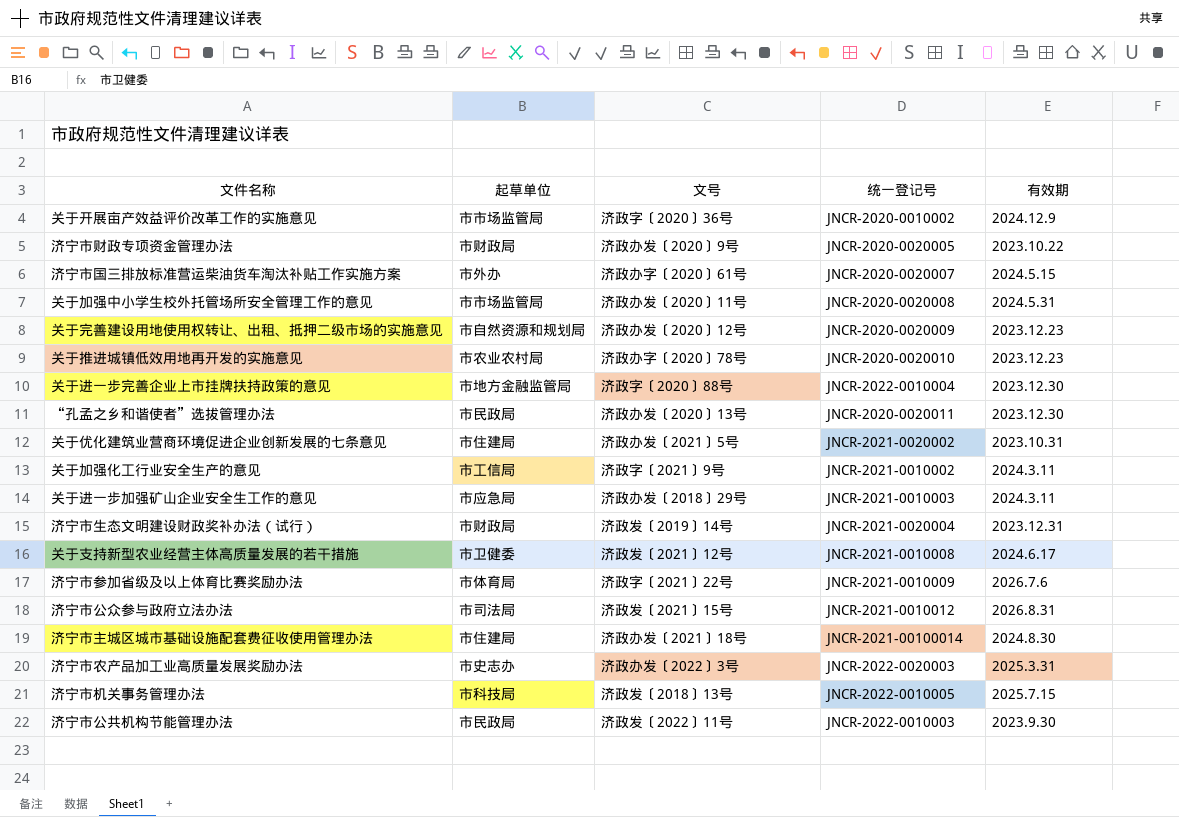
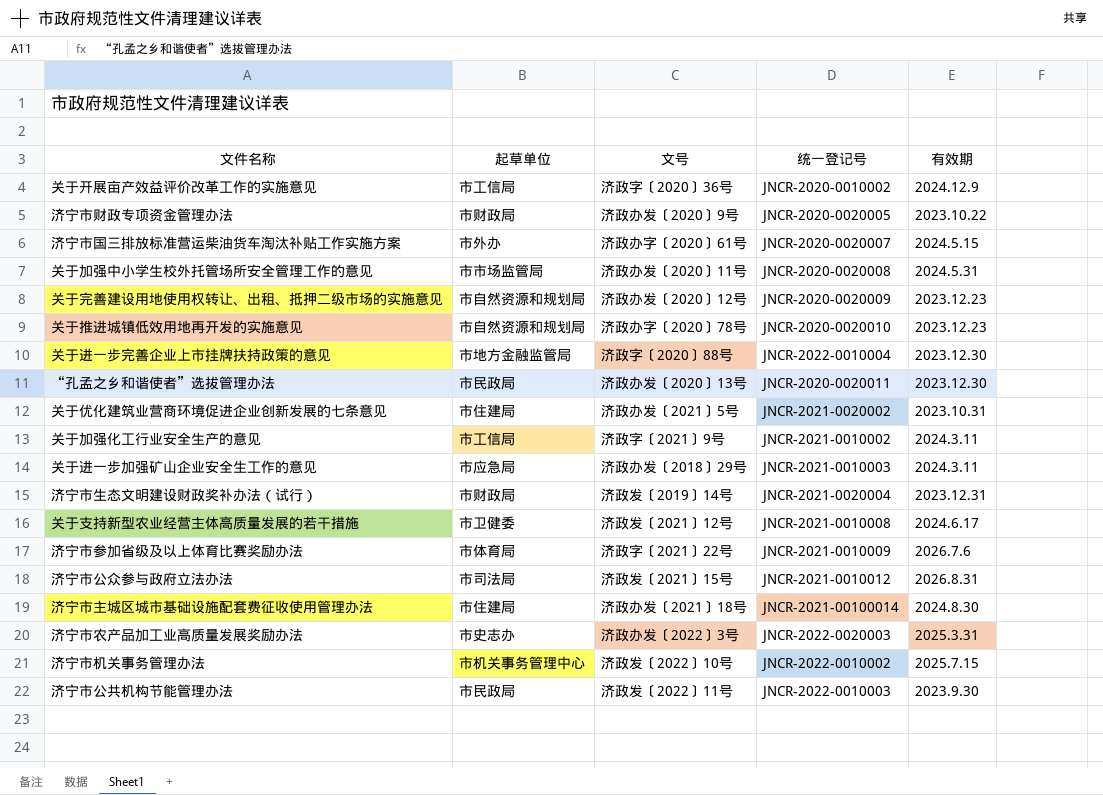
关于开展亩产效益评价改革工作的实施意见 | 起草单位: 市市场监管局 -> 市工信局
关于推进城镇低效用地再开发的实施意见 | 起草单位: 市农业农村局 -> 市自然资源和规划局
济宁市机关事务管理办法 | 起草单位: 市科技局 -> 市机关事务管理中心
济宁市机关事务管理办法 | 文号: 济政发〔2018〕13号 -> 济政发〔2022〕10号
济宁市机关事务管理办法 | 统一登记号: JNCR-2022-0010005 -> JNCR-2022-0010002

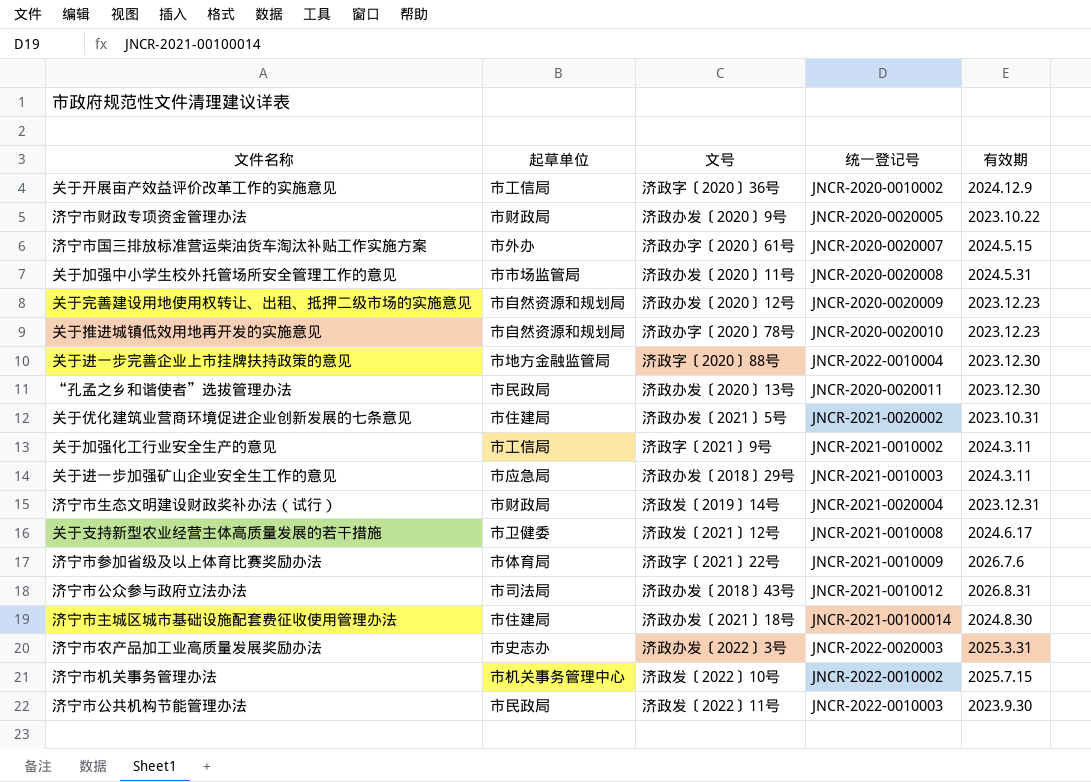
济宁市公众参与政府立法办法 | 文号: 济政发〔2021〕15号 -> 济政办发〔2018〕43号

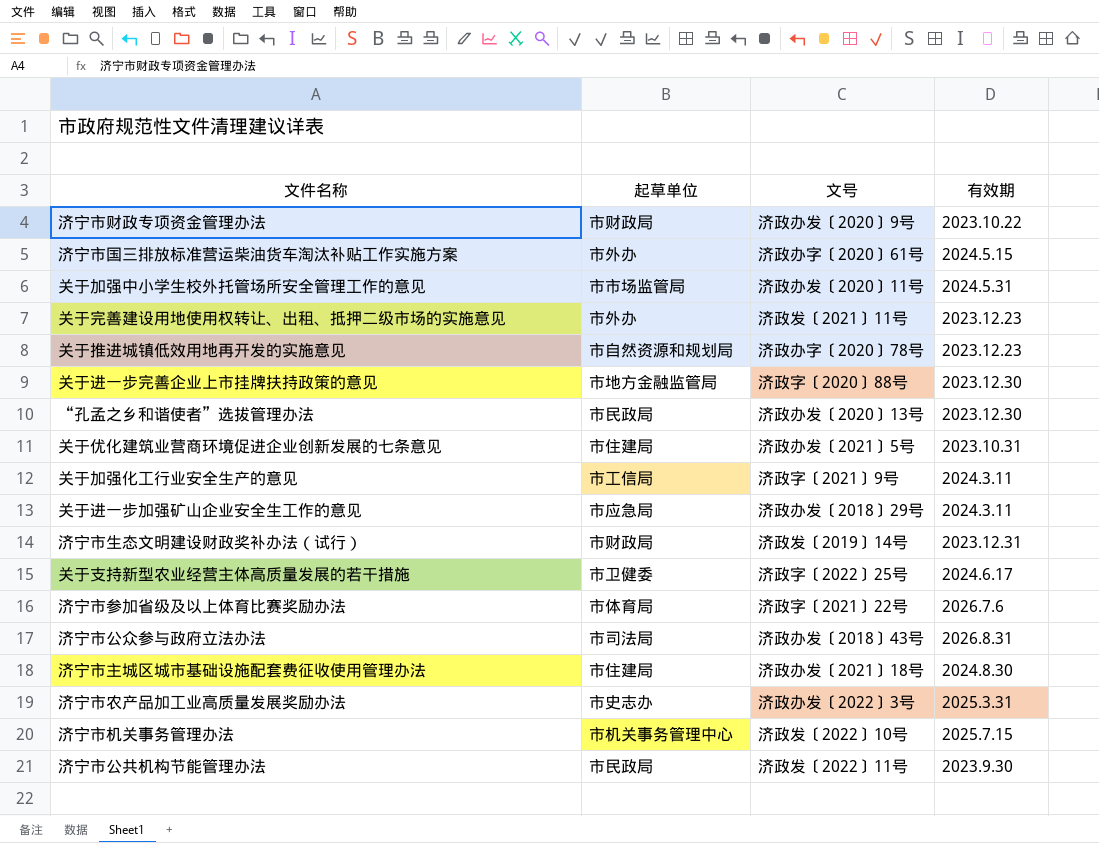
column 统一登记号 | position: 4 -> none
row 关于开展亩产效益评价改革工作的实施意见: 市工信局 | 济政字〔2020〕36号 | JNCR-2020-0010002 | 2024.12.9 -> none
关于完善建设用地使用权转让、出租、抵押二级市场的实施意见 | 起草单位: 市自然资源和规划局 -> 市外办
关于完善建设用地使用权转让、出租、抵押二级市场的实施意见 | 文号: 济政办发〔2020〕12号 -> 济政发〔2021〕11号
关于支持新型农业经营主体高质量发展的若干措施 | 文号: 济政发〔2021〕12号 -> 济政字〔2022〕25号

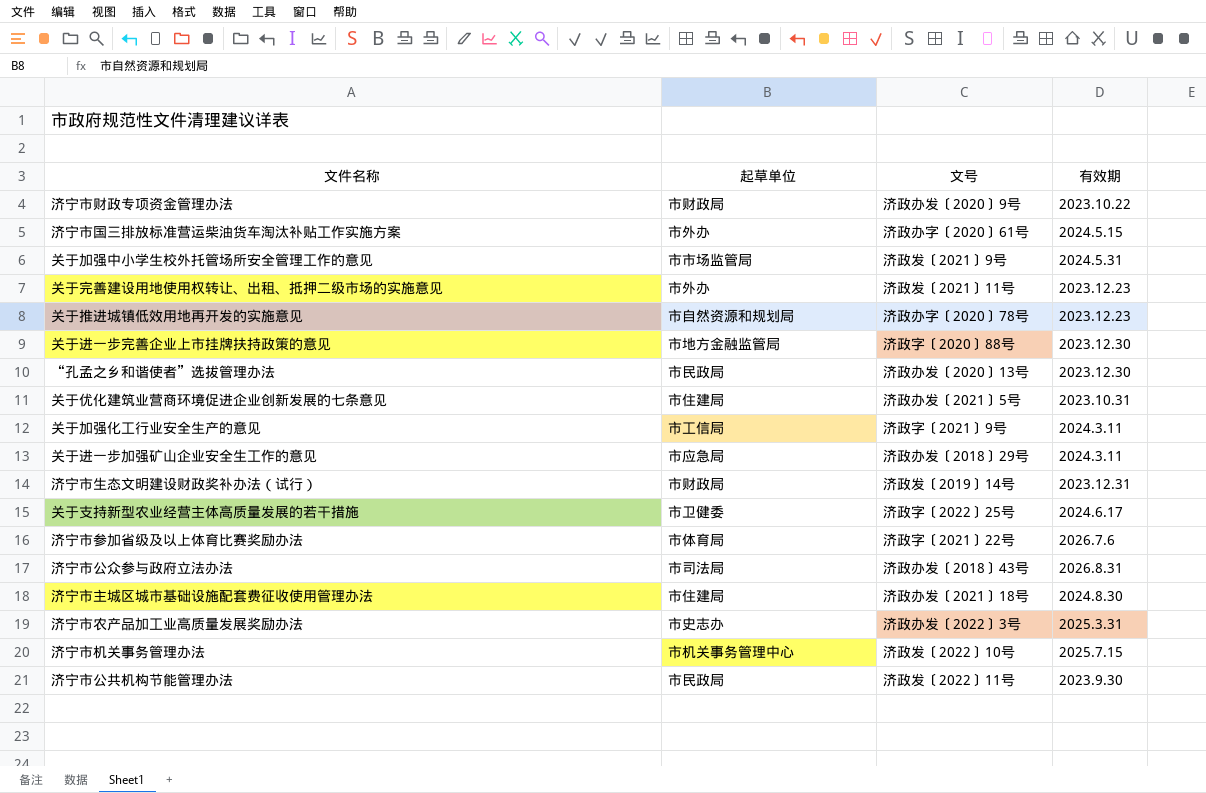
关于加强中小学生校外托管场所安全管理工作的意见 | 文号: 济政办发〔2020〕11号 -> 济政发〔2021〕9号

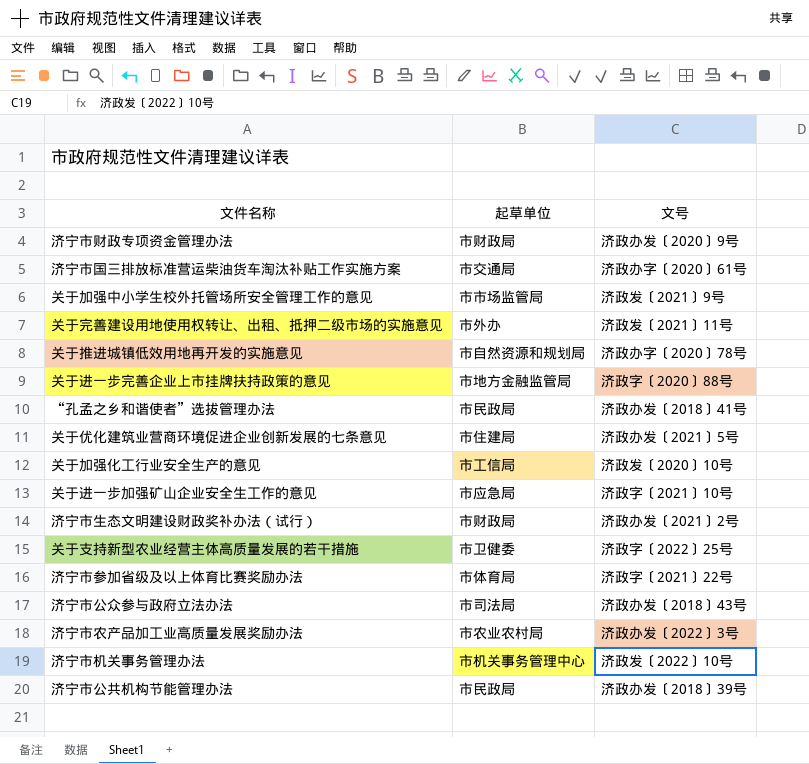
column 有效期 | position: 4 -> none
row 济宁市主城区城市基础设施配套费征收使用管理办法: 市住建局 | 济政办发〔2021〕18号 | 2024.8.30 -> none
济宁市国三排放标准营运柴油货车淘汰补贴工作实施方案 | 起草单位: 市外办 -> 市交通局
“孔孟之乡和谐使者”选拔管理办法 | 文号: 济政办发〔2020〕13号 -> 济政办发〔2018〕41号
关于加强化工行业安全生产的意见 | 文号: 济政字〔2021〕9号 -> 济政发〔2020〕10号
关于进一步加强矿山企业安全生工作的意见 | 文号: 济政办发〔2018〕29号 -> 济政字〔2021〕10号
济宁市生态文明建设财政奖补办法（试行） | 文号: 济政发〔2019〕14号 -> 济政办发〔2021〕2号
济宁市农产品加工业高质量发展奖励办法 | 起草单位: 市史志办 -> 市农业农村局
济宁市公共机构节能管理办法 | 文号: 济政发〔2022〕11号 -> 济政办发〔2018〕39号

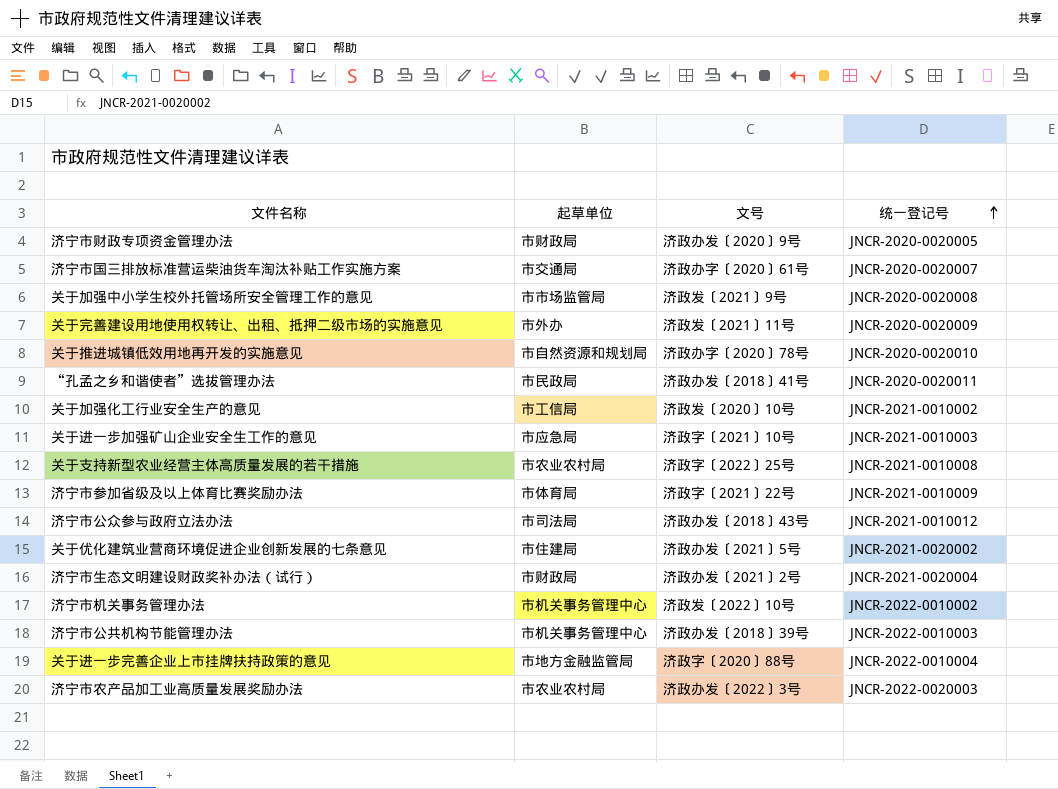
row order: none -> 统一登记号 ascending
column 统一登记号 | position: none -> 4
关于支持新型农业经营主体高质量发展的若干措施 | 起草单位: 市卫健委 -> 市农业农村局
济宁市公共机构节能管理办法 | 起草单位: 市民政局 -> 市机关事务管理中心

